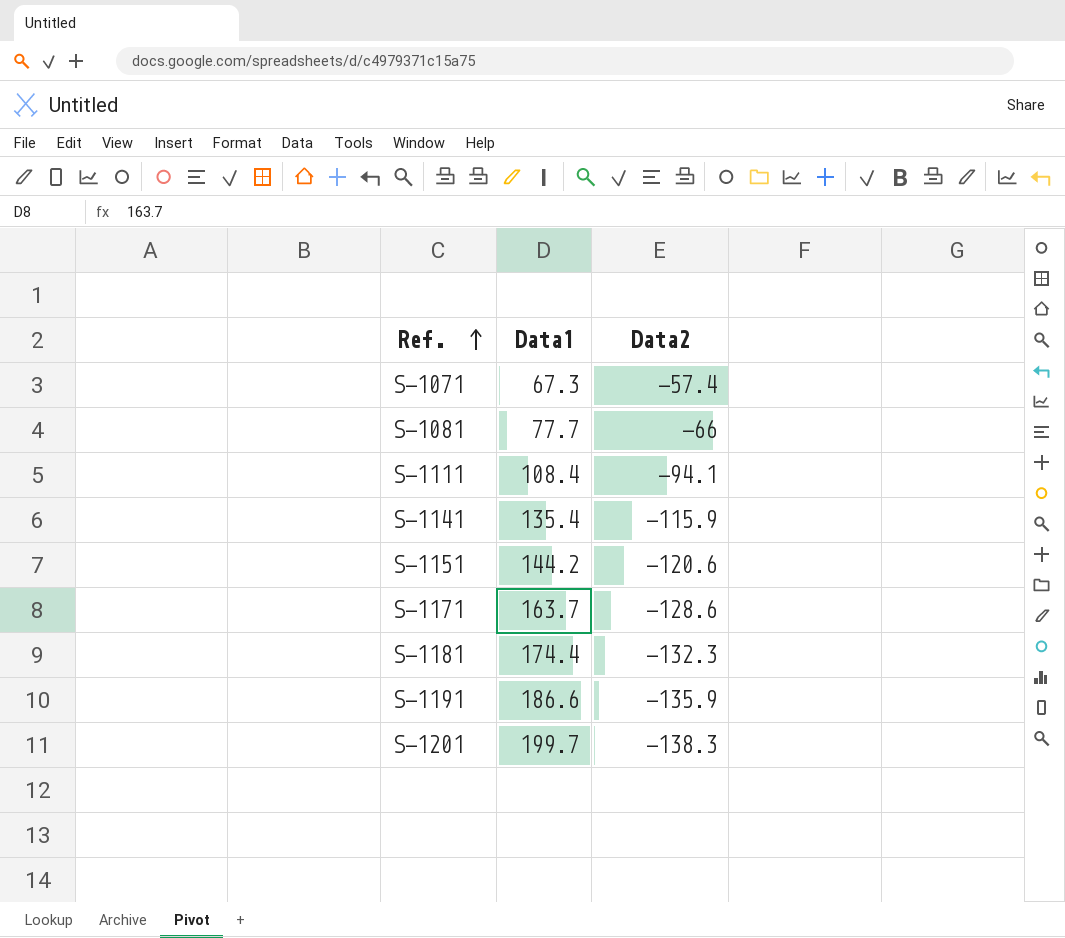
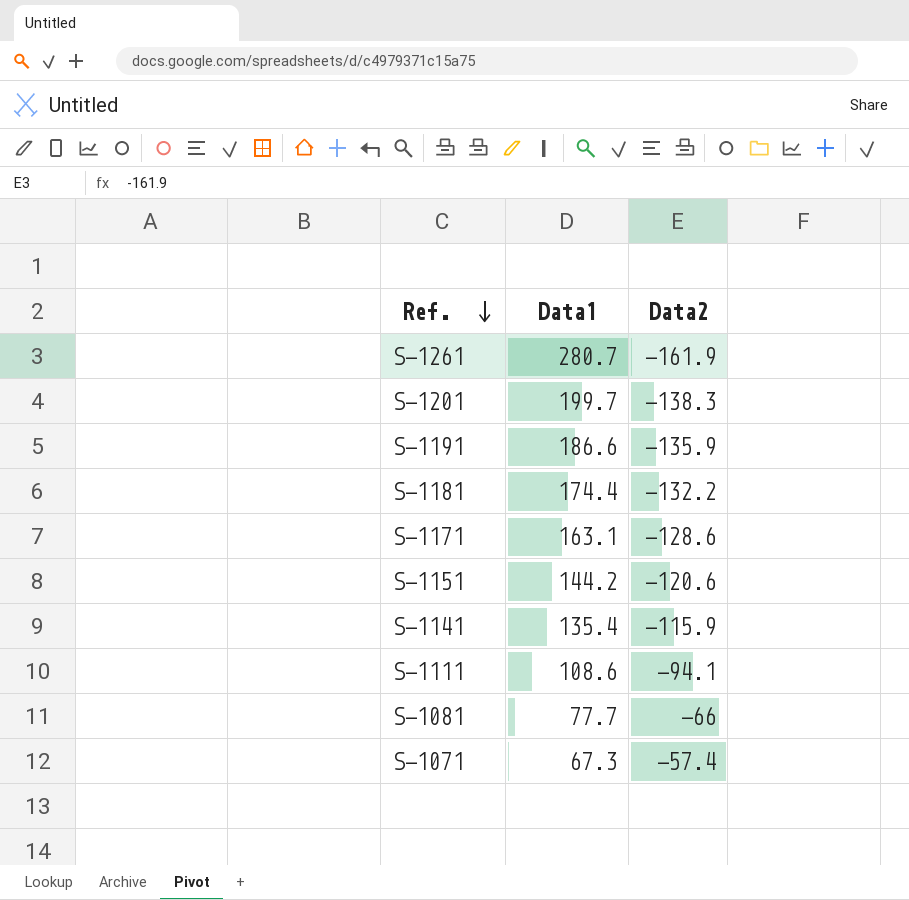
row order: Ref. ascending -> Ref. descending
row S-1261: none -> 280.7 | -161.9
S-1181 | Data2: -132.3 -> -132.2
S-1171 | Data1: 163.7 -> 163.1
S-1111 | Data1: 108.4 -> 108.6

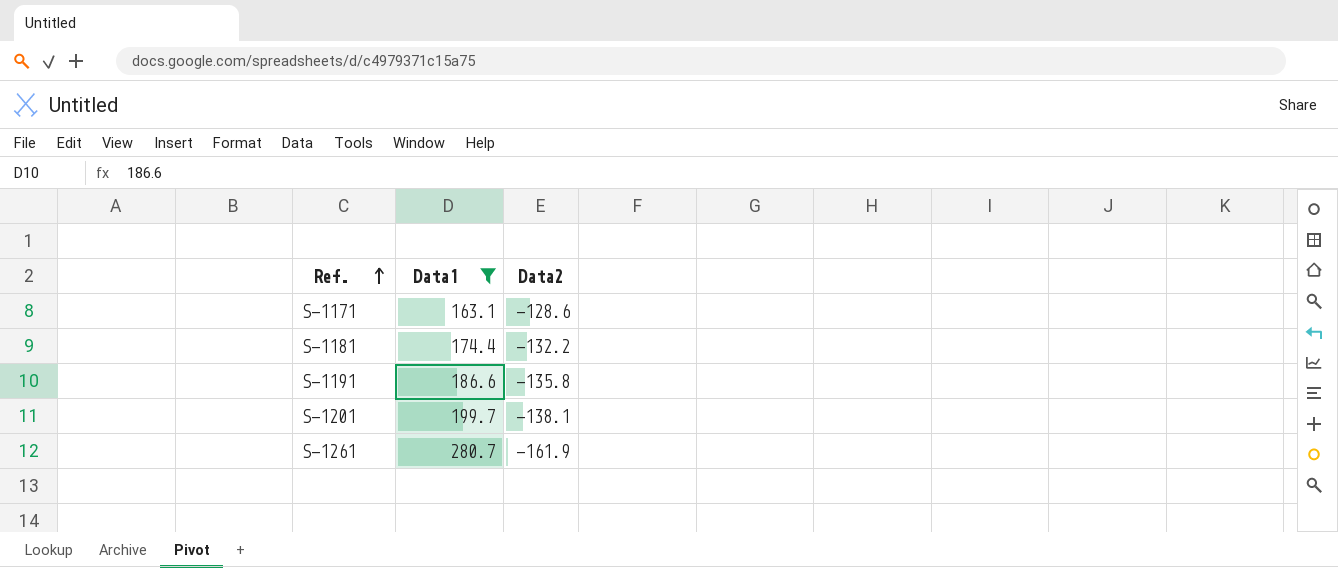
filter: none -> Data1 >= 163.1
row order: Ref. descending -> Ref. ascending
S-1191 | Data2: -135.9 -> -135.8
S-1201 | Data2: -138.3 -> -138.1

